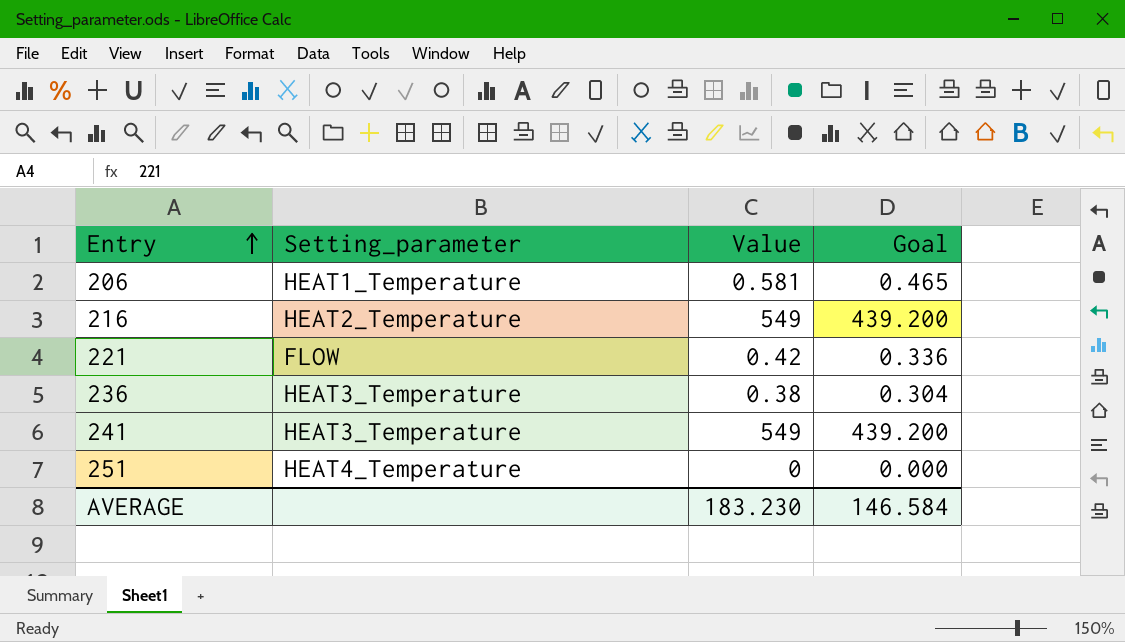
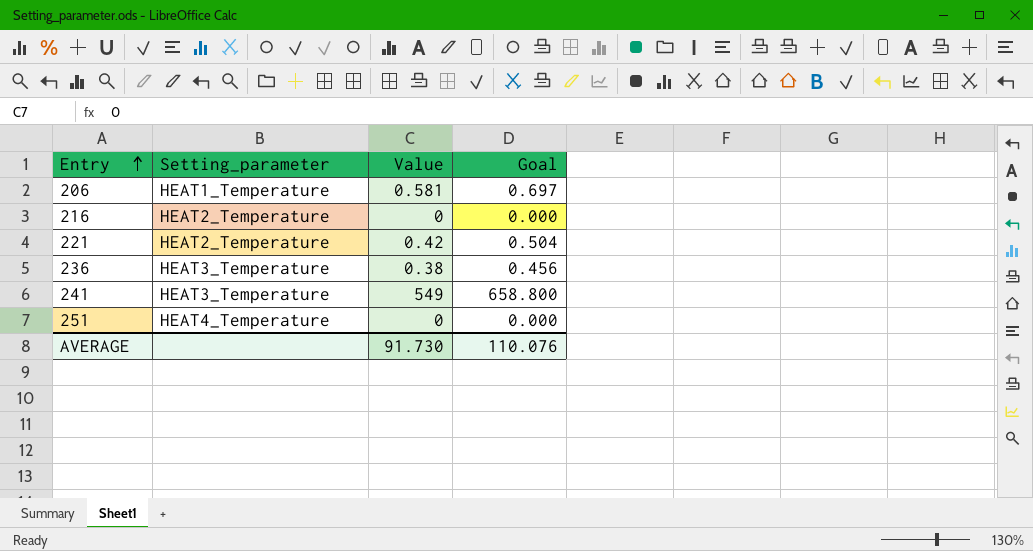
column Goal | formula: [Value] * 0.8 -> [Value] * 1.2
216 | Value: 549 -> 0
221 | Setting_parameter: FLOW -> HEAT2_Temperature
AVERAGE | Value: 183.230 -> 91.730
AVERAGE | Goal: 146.584 -> 110.076

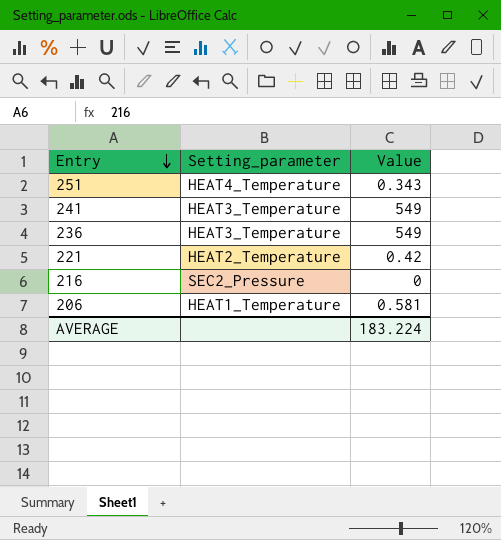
row order: Entry ascending -> Entry descending
column Goal | formula: [Value] * 1.2 -> none
251 | Value: 0 -> 0.343
236 | Value: 0.38 -> 549
216 | Setting_parameter: HEAT2_Temperature -> SEC2_Pressure
AVERAGE | Value: 91.730 -> 183.224

